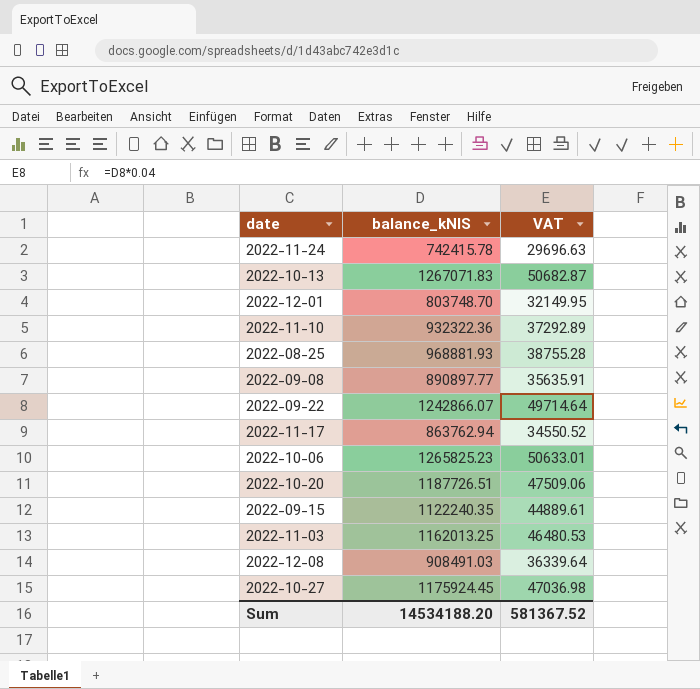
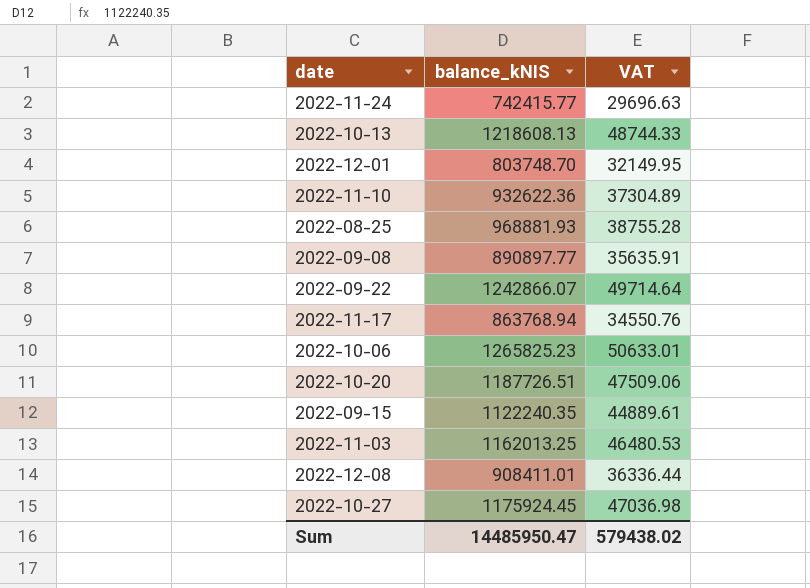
2022-11-24 | balance_kNIS: 742415.78 -> 742415.77
2022-10-13 | balance_kNIS: 1267071.83 -> 1218608.13
2022-10-13 | VAT: 50682.87 -> 48744.33
2022-11-10 | balance_kNIS: 932322.36 -> 932622.36
2022-11-10 | VAT: 37292.89 -> 37304.89
2022-11-17 | balance_kNIS: 863762.94 -> 863768.94
2022-11-17 | VAT: 34550.52 -> 34550.76
2022-12-08 | balance_kNIS: 908491.03 -> 908411.01
2022-12-08 | VAT: 36339.64 -> 36336.44
Sum | balance_kNIS: 14534188.20 -> 14485950.47
Sum | VAT: 581367.52 -> 579438.02

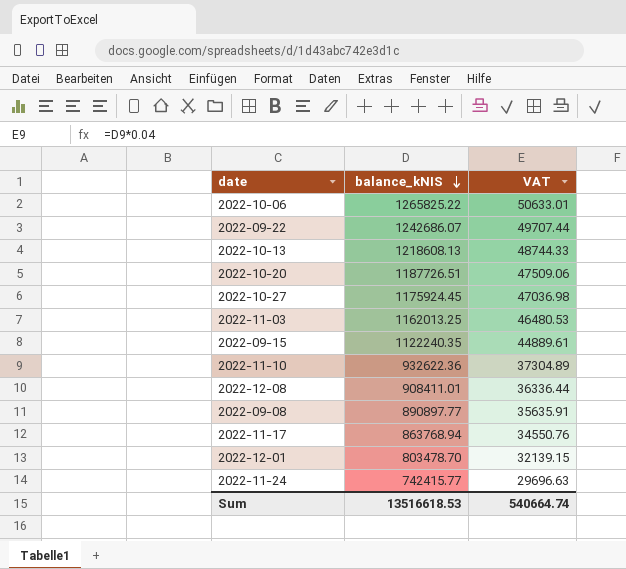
row order: none -> balance_kNIS descending
row 2022-08-25: 968881.93 | 38755.28 -> none
2022-10-06 | balance_kNIS: 1265825.23 -> 1265825.22
2022-09-22 | balance_kNIS: 1242866.07 -> 1242686.07
2022-09-22 | VAT: 49714.64 -> 49707.44
2022-12-01 | balance_kNIS: 803748.70 -> 803478.70
2022-12-01 | VAT: 32149.95 -> 32139.15
Sum | balance_kNIS: 14485950.47 -> 13516618.53
Sum | VAT: 579438.02 -> 540664.74

